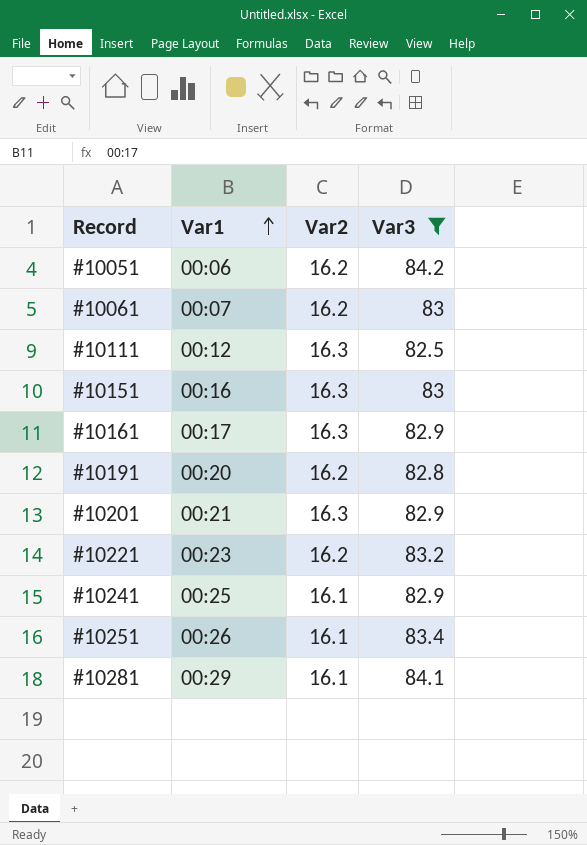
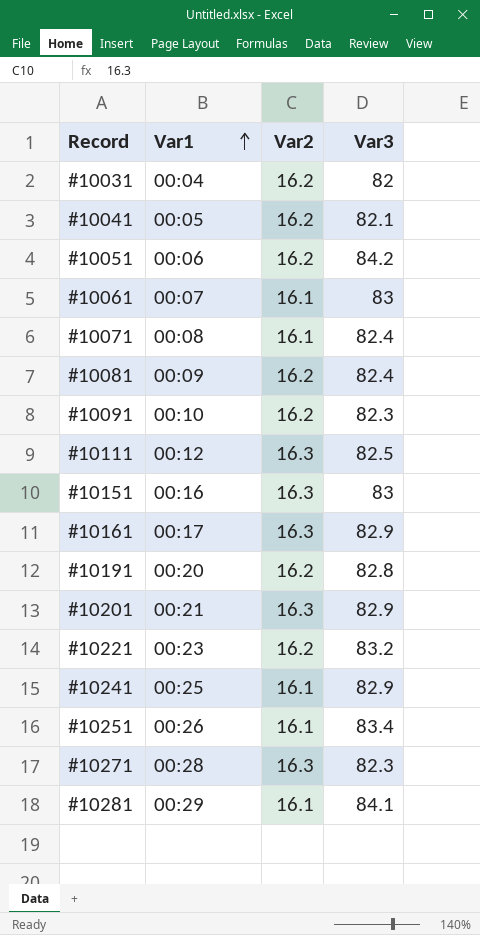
filter: Var3 >= 82.5 -> none
#10061 | Var2: 16.2 -> 16.1

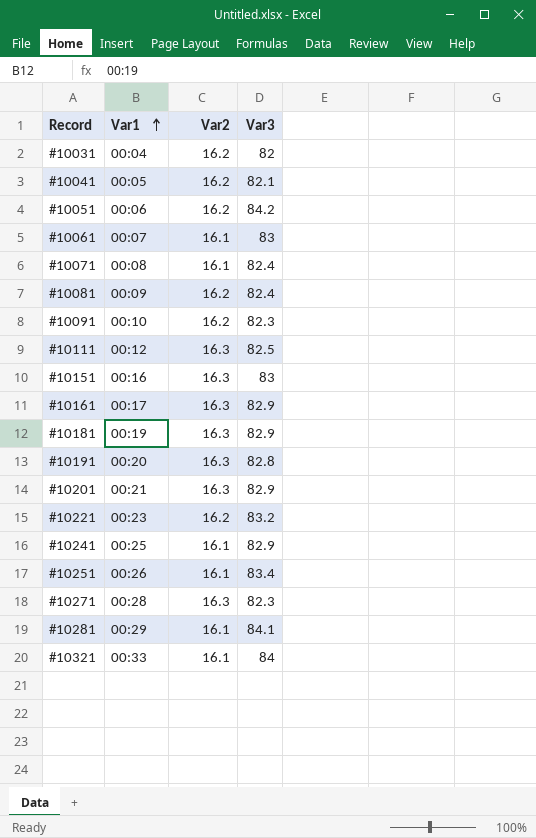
row #10181: none -> 00:19 | 16.3 | 82.9
#10191 | Var2: 16.2 -> 16.3
row #10321: none -> 00:33 | 16.1 | 84

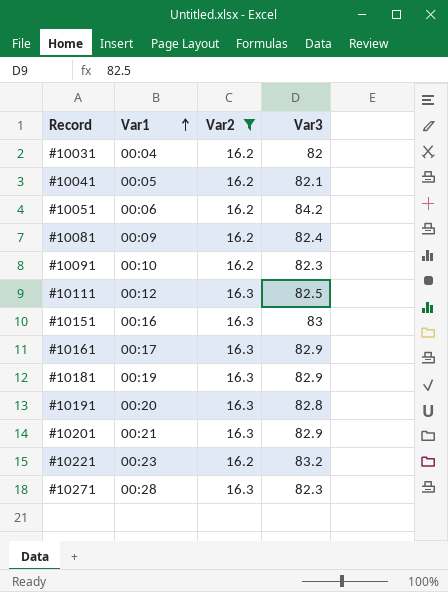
filter: none -> Var2 != 16.1

